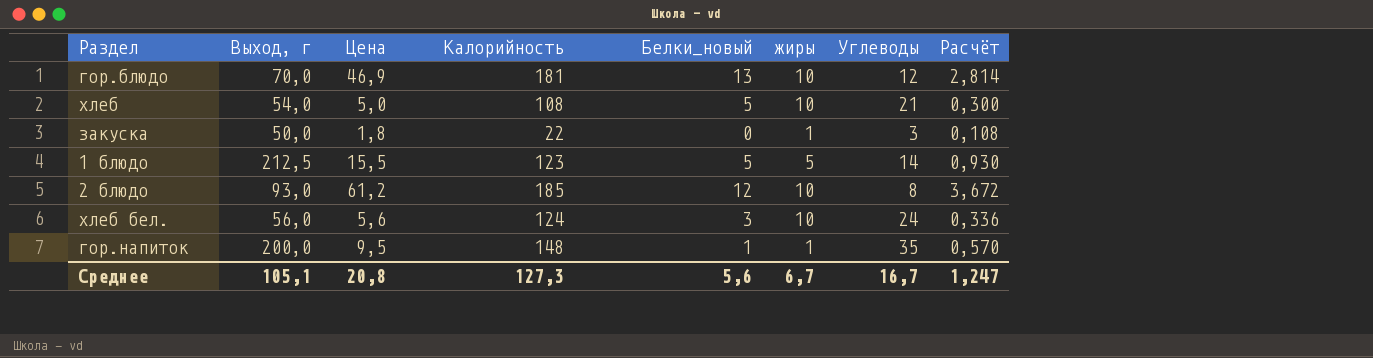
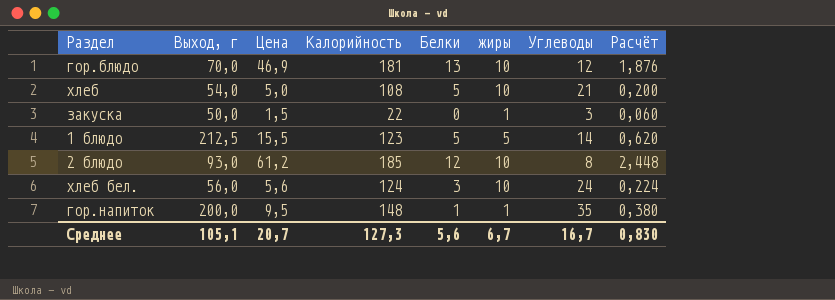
column name: Белки_новый -> Белки
column Расчёт | formula: [Цена] * 0,06 -> [Цена] * 0,04
закуска | Цена: 1,8 -> 1,5
Среднее | Цена: 20,8 -> 20,7
Среднее | Расчёт: 1,247 -> 0,830

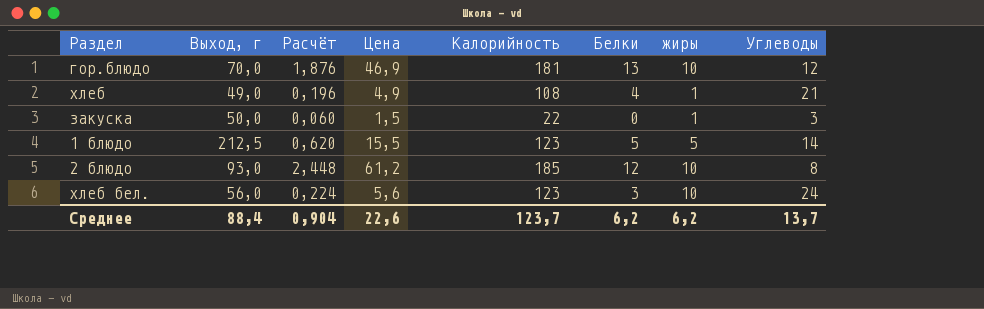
column Расчёт | position: 8 -> 3
row гор.напиток: 200,0 | 9,5 | 148 | 1 | 1 | 35 | 0,380 -> none
хлеб | Выход, г: 54,0 -> 49,0
хлеб | Расчёт: 0,200 -> 0,196
хлеб | Цена: 5,0 -> 4,9
хлеб | Белки: 5 -> 4
хлеб | жиры: 10 -> 1
хлеб бел. | Калорийность: 124 -> 123
Среднее | Выход, г: 105,1 -> 88,4
Среднее | Расчёт: 0,830 -> 0,904
Среднее | Цена: 20,7 -> 22,6
Среднее | Калорийность: 127,3 -> 123,7
Среднее | Белки: 5,6 -> 6,2
Среднее | жиры: 6,7 -> 6,2
Среднее | Углеводы: 16,7 -> 13,7

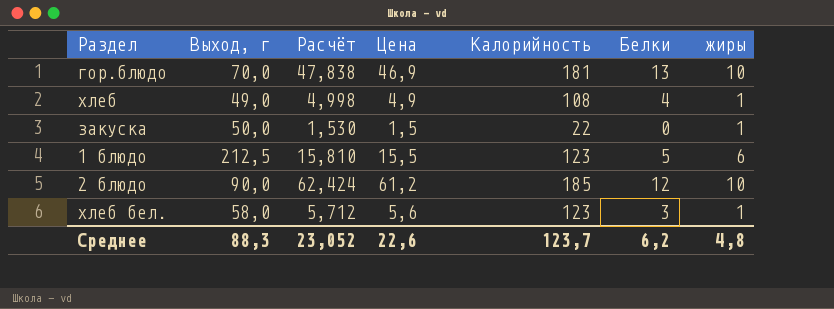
column Углеводы | position: 8 -> none
column Расчёт | formula: [Цена] * 0,04 -> [Цена] * 1,02
1 блюдо | жиры: 5 -> 6
2 блюдо | Выход, г: 93,0 -> 90,0
хлеб бел. | Выход, г: 56,0 -> 58,0
хлеб бел. | жиры: 10 -> 1
Среднее | Выход, г: 88,4 -> 88,3
Среднее | Расчёт: 0,904 -> 23,052
Среднее | жиры: 6,2 -> 4,8

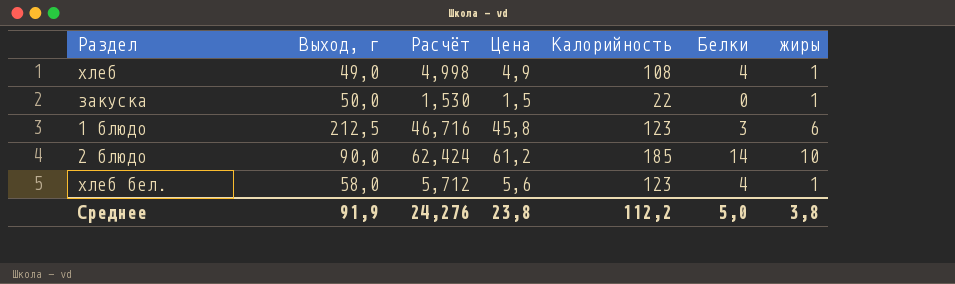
row гор.блюдо: 70,0 | 47,838 | 46,9 | 181 | 13 | 10 -> none
1 блюдо | Расчёт: 15,810 -> 46,716
1 блюдо | Цена: 15,5 -> 45,8
1 блюдо | Белки: 5 -> 3
2 блюдо | Белки: 12 -> 14
хлеб бел. | Белки: 3 -> 4
Среднее | Выход, г: 88,3 -> 91,9
Среднее | Расчёт: 23,052 -> 24,276
Среднее | Цена: 22,6 -> 23,8
Среднее | Калорийность: 123,7 -> 112,2
Среднее | Белки: 6,2 -> 5,0
Среднее | жиры: 4,8 -> 3,8

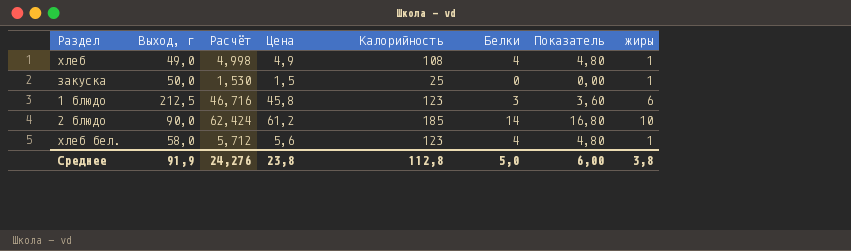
column Показатель | formula: none -> [Белки] * 1,2
закуска | Калорийность: 22 -> 25
Среднее | Калорийность: 112,2 -> 112,8

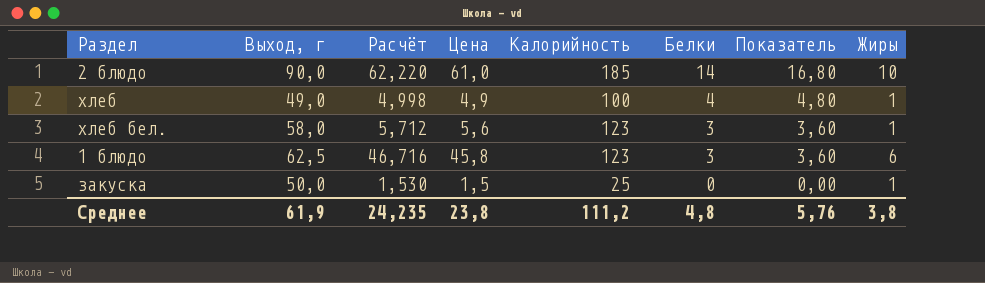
row order: none -> Белки descending
column name: жиры -> Жиры
2 блюдо | Расчёт: 62,424 -> 62,220
2 блюдо | Цена: 61,2 -> 61,0
хлеб | Калорийность: 108 -> 100
хлеб бел. | Белки: 4 -> 3
хлеб бел. | Показатель: 4,80 -> 3,60
1 блюдо | Выход, г: 212,5 -> 62,5
Среднее | Выход, г: 91,9 -> 61,9
Среднее | Расчёт: 24,276 -> 24,235
Среднее | Калорийность: 112,8 -> 111,2
Среднее | Белки: 5,0 -> 4,8
Среднее | Показатель: 6,00 -> 5,76

